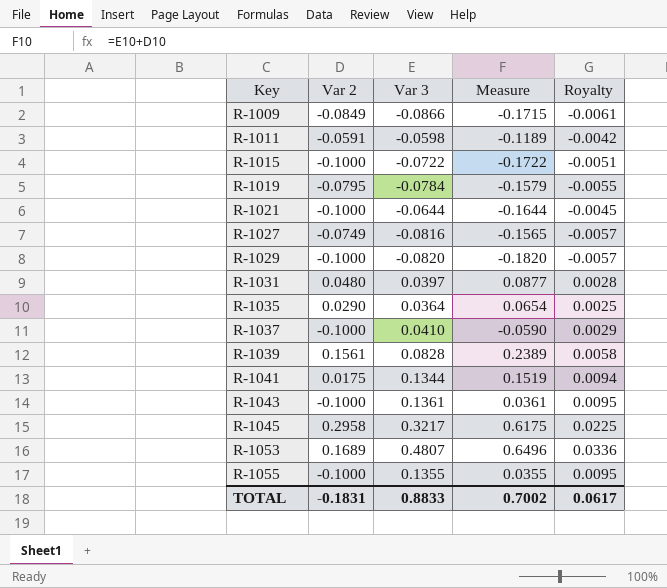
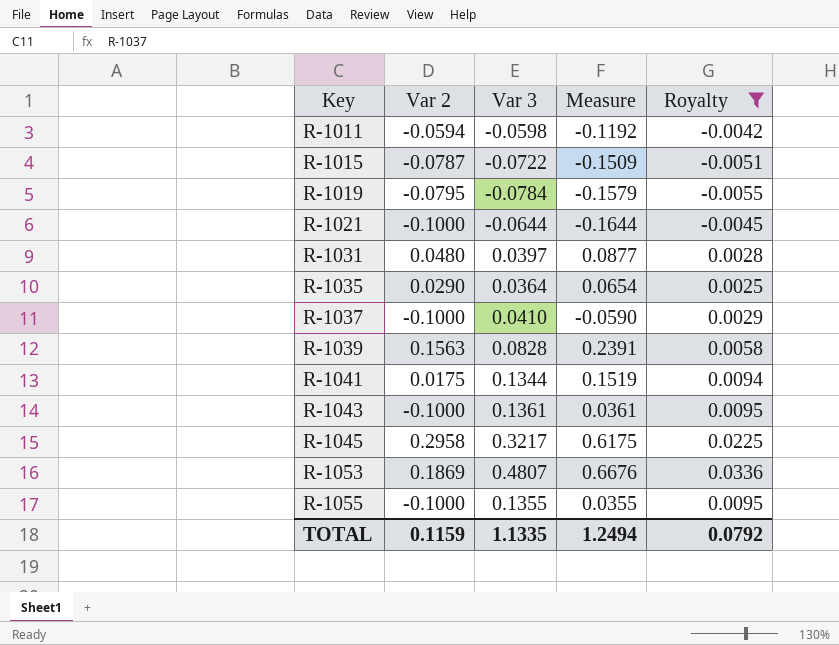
filter: none -> Royalty >= -0.0055
R-1011 | Var 2: -0.0591 -> -0.0594
R-1011 | Measure: -0.1189 -> -0.1192
R-1015 | Var 2: -0.1000 -> -0.0787
R-1015 | Measure: -0.1722 -> -0.1509
R-1039 | Var 2: 0.1561 -> 0.1563
R-1039 | Measure: 0.2389 -> 0.2391
R-1053 | Var 2: 0.1689 -> 0.1869
R-1053 | Measure: 0.6496 -> 0.6676
TOTAL | Var 2: -0.1831 -> 0.1159
TOTAL | Var 3: 0.8833 -> 1.1335
TOTAL | Measure: 0.7002 -> 1.2494
TOTAL | Royalty: 0.0617 -> 0.0792

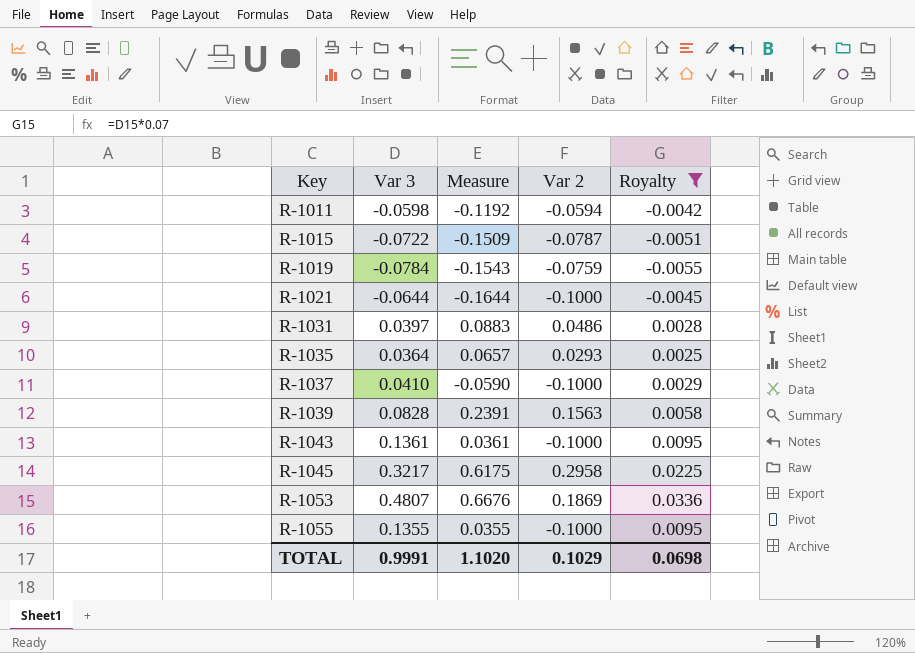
column Var 2 | position: 2 -> 4
row R-1041: 0.0175 | 0.1344 | 0.1519 | 0.0094 -> none
R-1019 | Measure: -0.1579 -> -0.1543
R-1019 | Var 2: -0.0795 -> -0.0759
R-1031 | Measure: 0.0877 -> 0.0883
R-1031 | Var 2: 0.0480 -> 0.0486
R-1035 | Measure: 0.0654 -> 0.0657
R-1035 | Var 2: 0.0290 -> 0.0293
TOTAL | Var 3: 1.1335 -> 0.9991
TOTAL | Measure: 1.2494 -> 1.1020
TOTAL | Var 2: 0.1159 -> 0.1029
TOTAL | Royalty: 0.0792 -> 0.0698

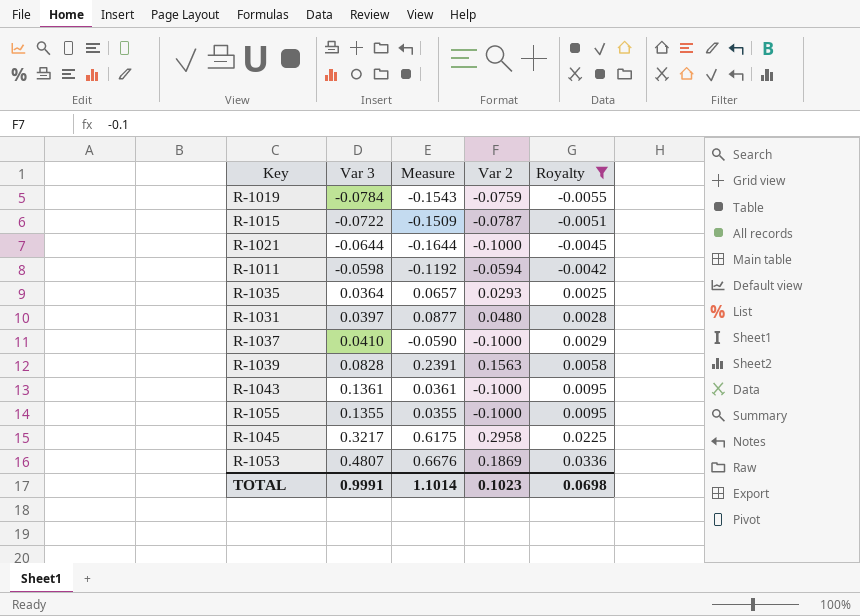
row order: Key ascending -> Royalty ascending
R-1031 | Measure: 0.0883 -> 0.0877
R-1031 | Var 2: 0.0486 -> 0.0480
TOTAL | Measure: 1.1020 -> 1.1014
TOTAL | Var 2: 0.1029 -> 0.1023

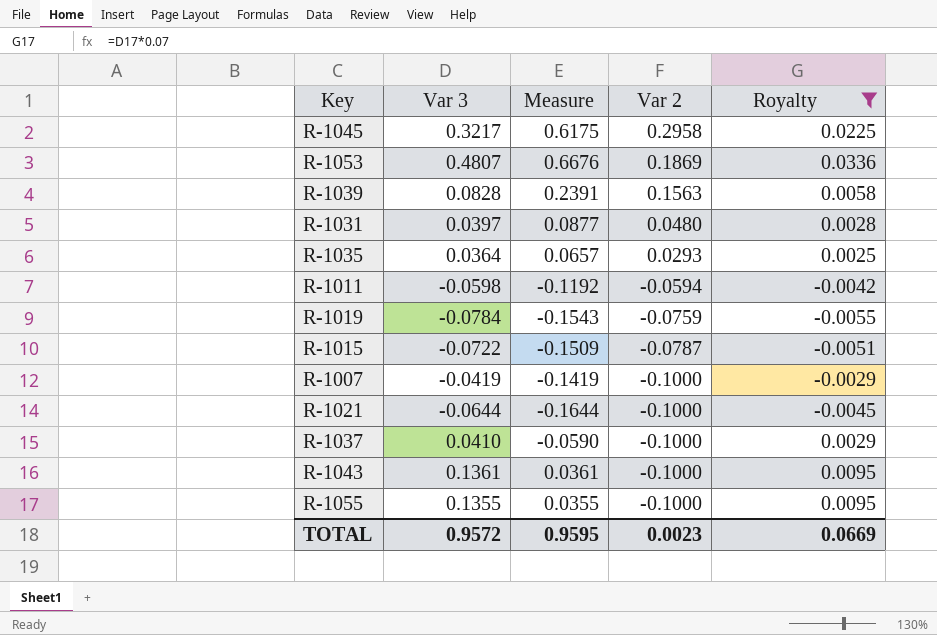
row order: Royalty ascending -> Var 2 descending
row R-1007: none -> -0.0419 | -0.1419 | -0.1000 | -0.0029
TOTAL | Var 3: 0.9991 -> 0.9572
TOTAL | Measure: 1.1014 -> 0.9595
TOTAL | Var 2: 0.1023 -> 0.0023
TOTAL | Royalty: 0.0698 -> 0.0669

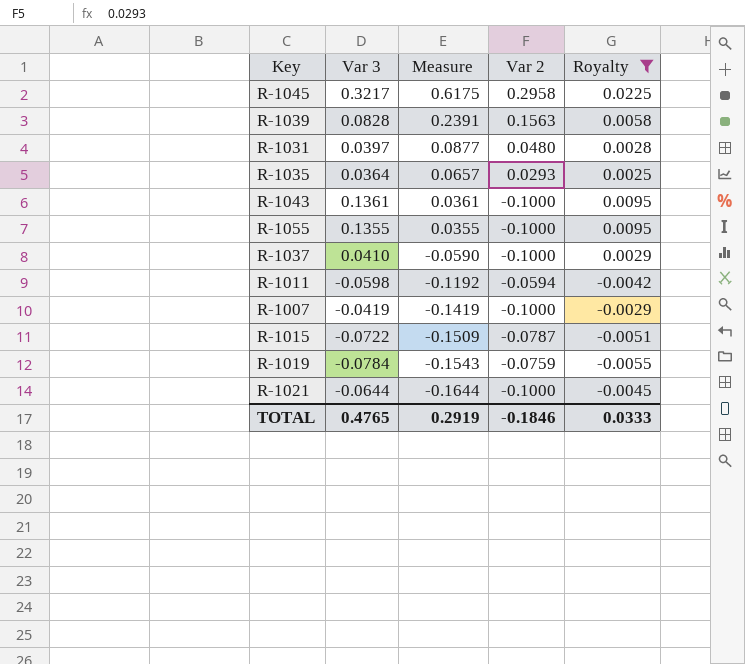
row order: Var 2 descending -> Measure descending
row R-1053: 0.4807 | 0.6676 | 0.1869 | 0.0336 -> none
TOTAL | Var 3: 0.9572 -> 0.4765
TOTAL | Measure: 0.9595 -> 0.2919
TOTAL | Var 2: 0.0023 -> -0.1846
TOTAL | Royalty: 0.0669 -> 0.0333

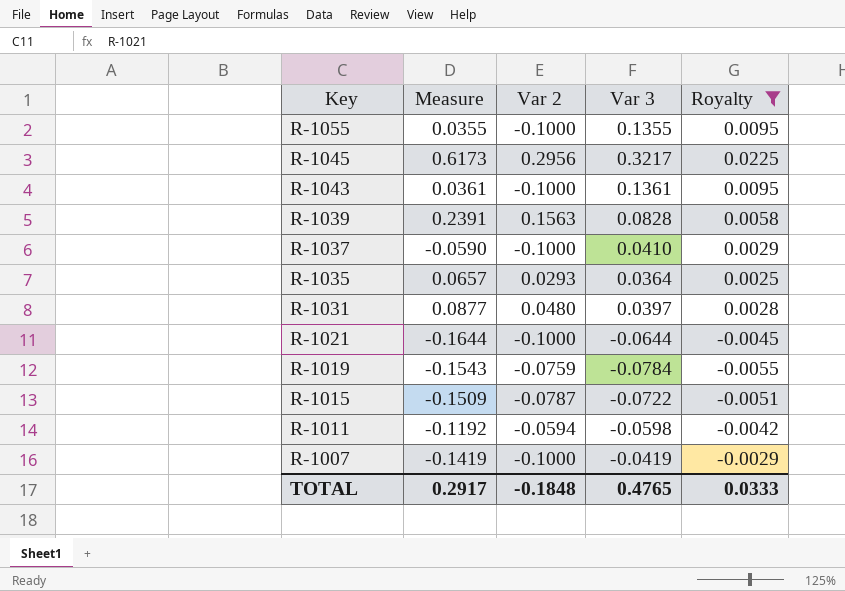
row order: Measure descending -> Key descending
column Var 3 | position: 2 -> 4
R-1045 | Measure: 0.6175 -> 0.6173
R-1045 | Var 2: 0.2958 -> 0.2956
TOTAL | Measure: 0.2919 -> 0.2917
TOTAL | Var 2: -0.1846 -> -0.1848

